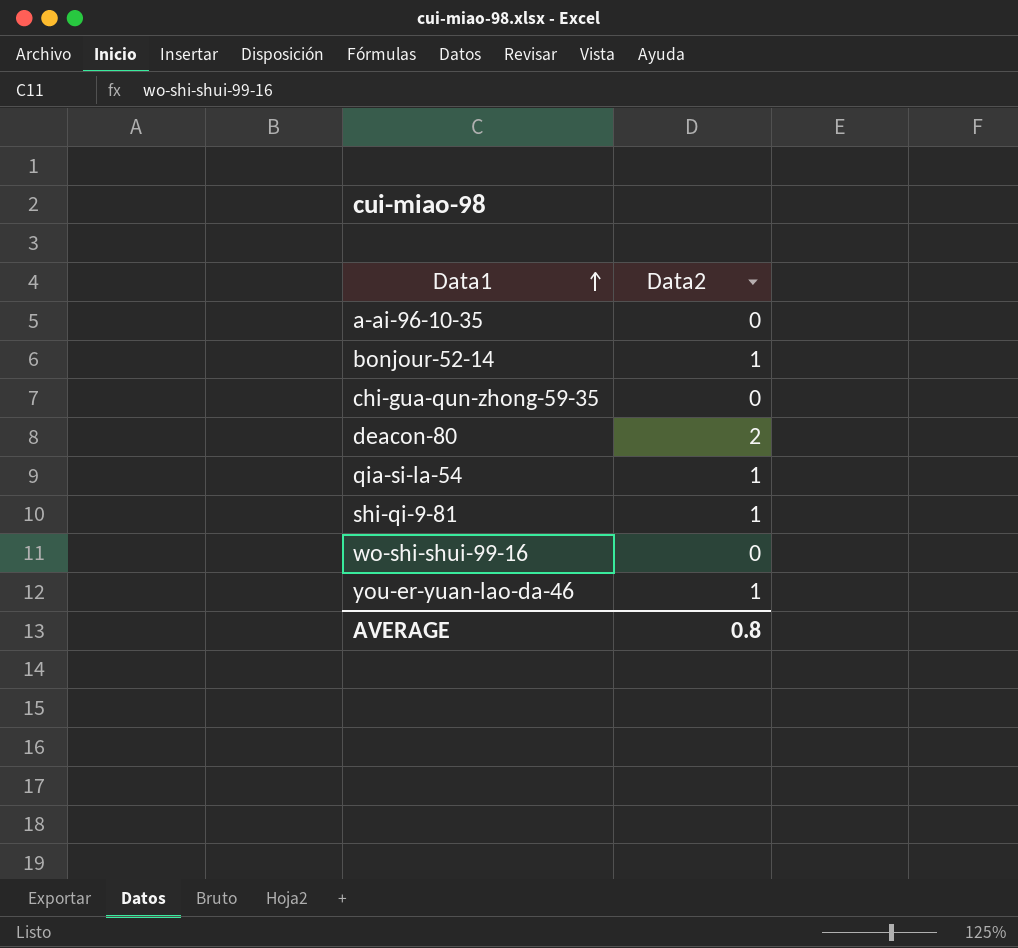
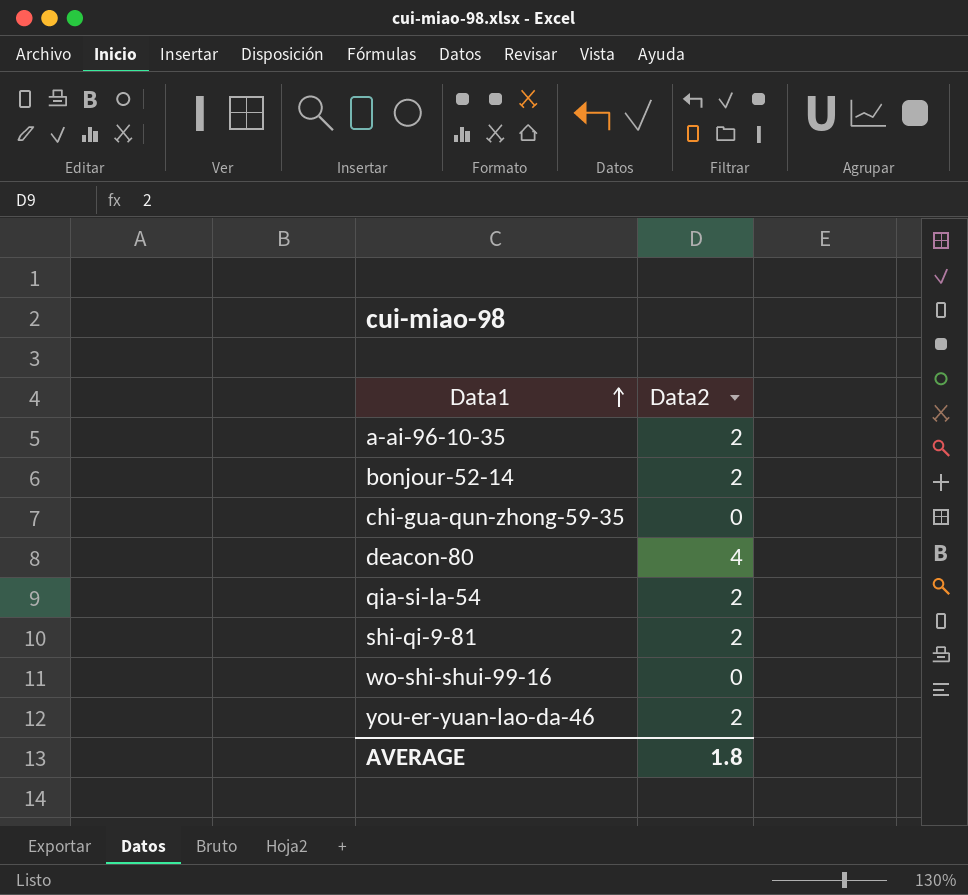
a-ai-96-10-35 | Data2: 0 -> 2
bonjour-52-14 | Data2: 1 -> 2
deacon-80 | Data2: 2 -> 4
qia-si-la-54 | Data2: 1 -> 2
shi-qi-9-81 | Data2: 1 -> 2
you-er-yuan-lao-da-46 | Data2: 1 -> 2
AVERAGE | Data2: 0.8 -> 1.8

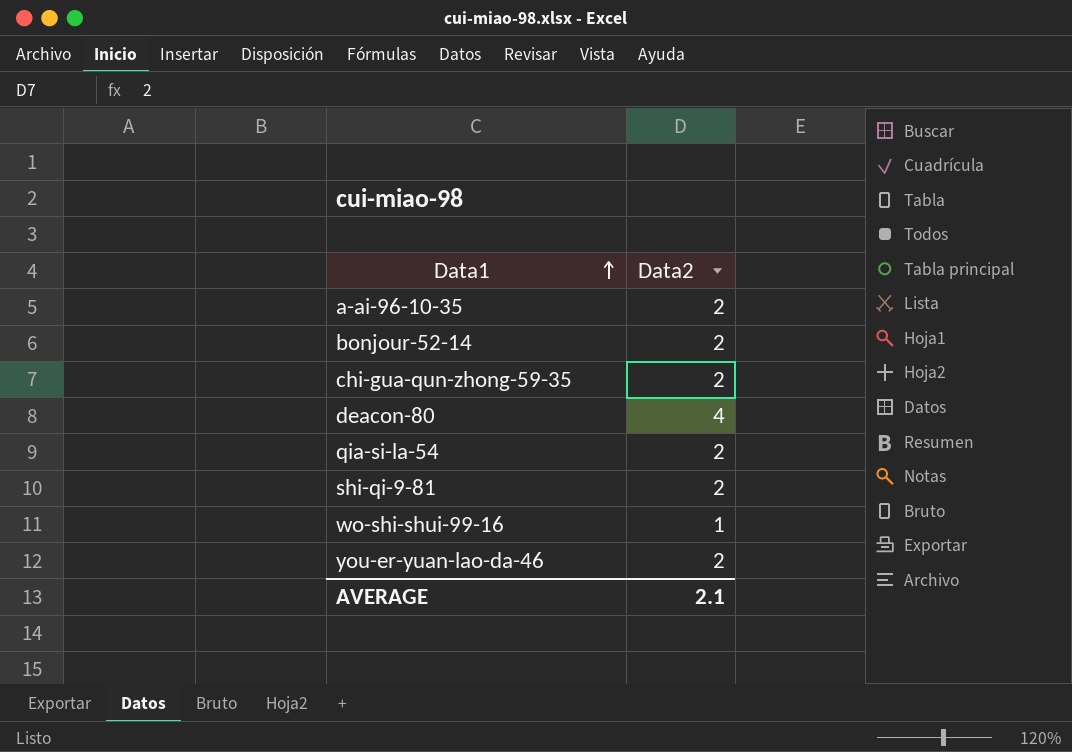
chi-gua-qun-zhong-59-35 | Data2: 0 -> 2
wo-shi-shui-99-16 | Data2: 0 -> 1
AVERAGE | Data2: 1.8 -> 2.1

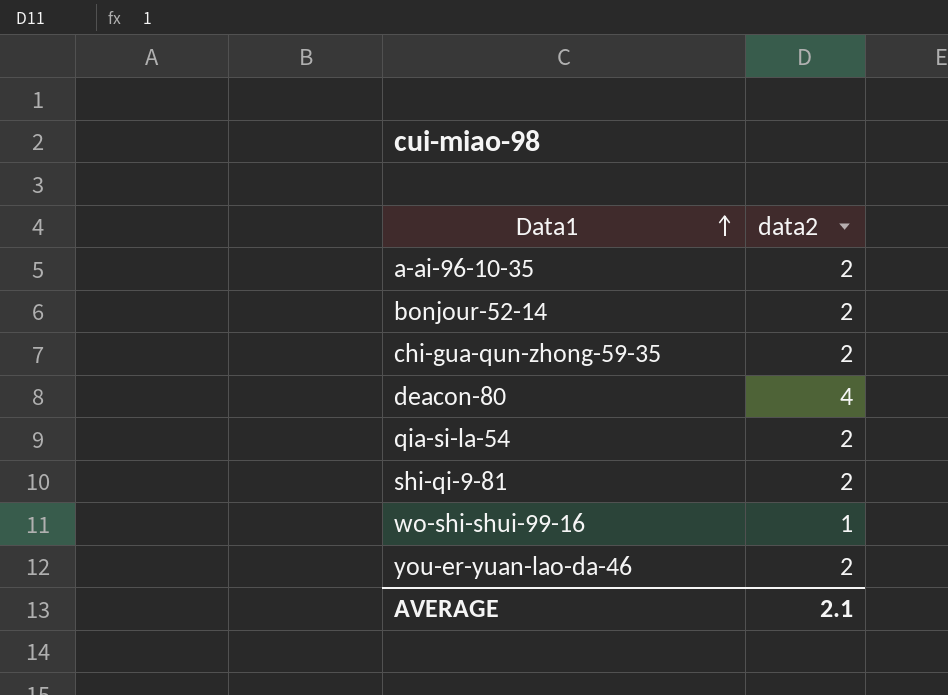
column name: Data2 -> data2

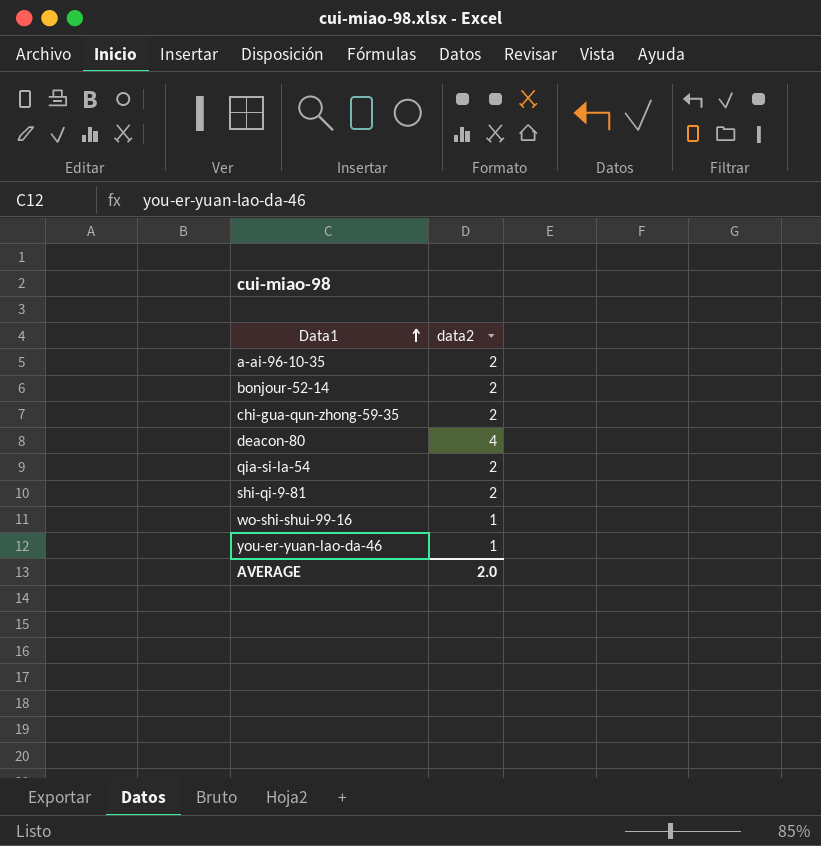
you-er-yuan-lao-da-46 | data2: 2 -> 1
AVERAGE | data2: 2.1 -> 2.0

